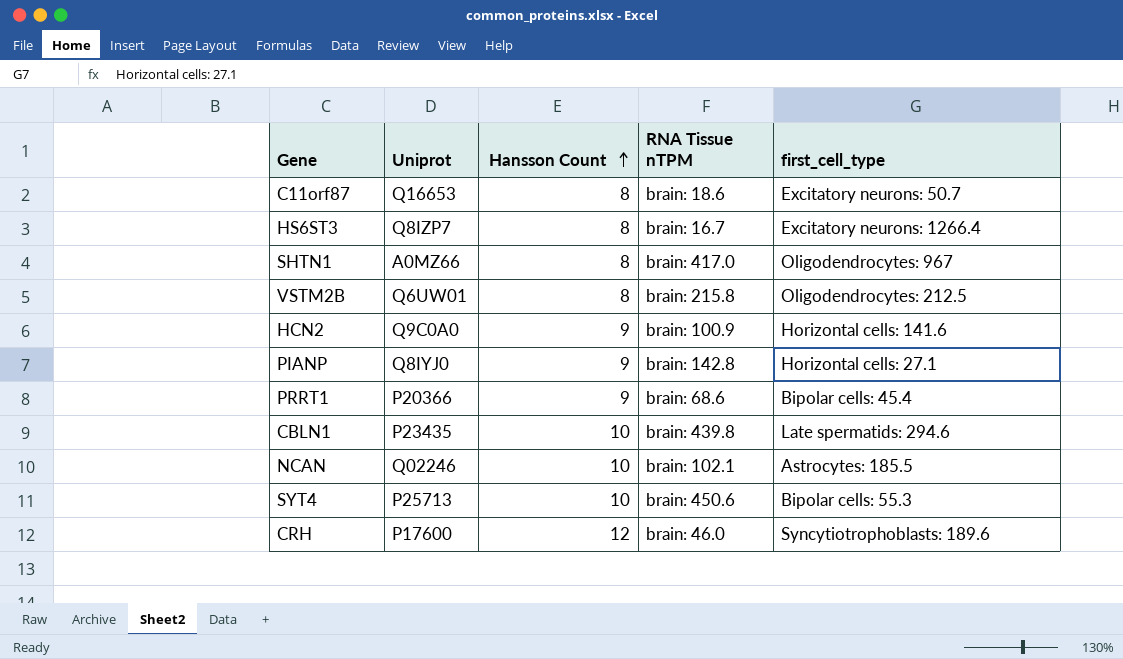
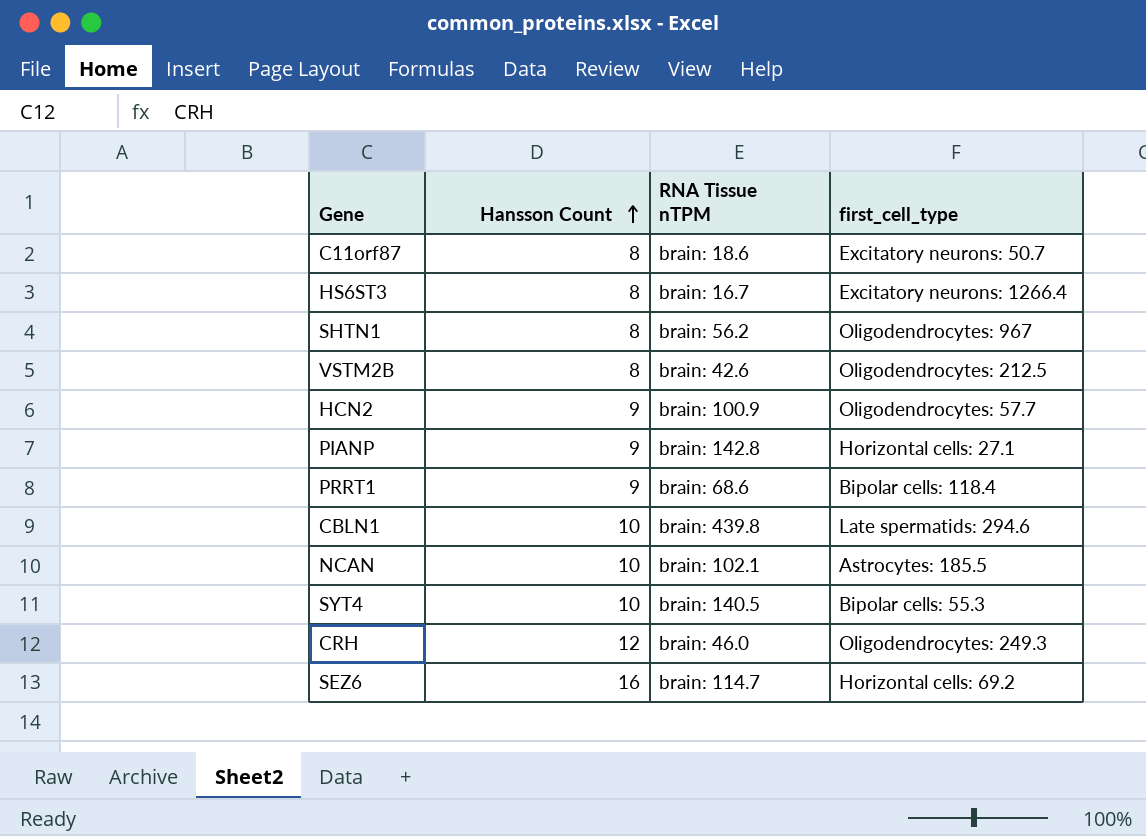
column Uniprot | position: 2 -> none
SHTN1 | RNA Tissue nTPM: brain: 417.0 -> brain: 56.2
VSTM2B | RNA Tissue nTPM: brain: 215.8 -> brain: 42.6
HCN2 | first_cell_type: Horizontal cells: 141.6 -> Oligodendrocytes: 57.7
PRRT1 | first_cell_type: Bipolar cells: 45.4 -> Bipolar cells: 118.4
SYT4 | RNA Tissue nTPM: brain: 450.6 -> brain: 140.5
CRH | first_cell_type: Syncytiotrophoblasts: 189.6 -> Oligodendrocytes: 249.3
row SEZ6: none -> 16 | brain: 114.7 | Horizontal cells: 69.2

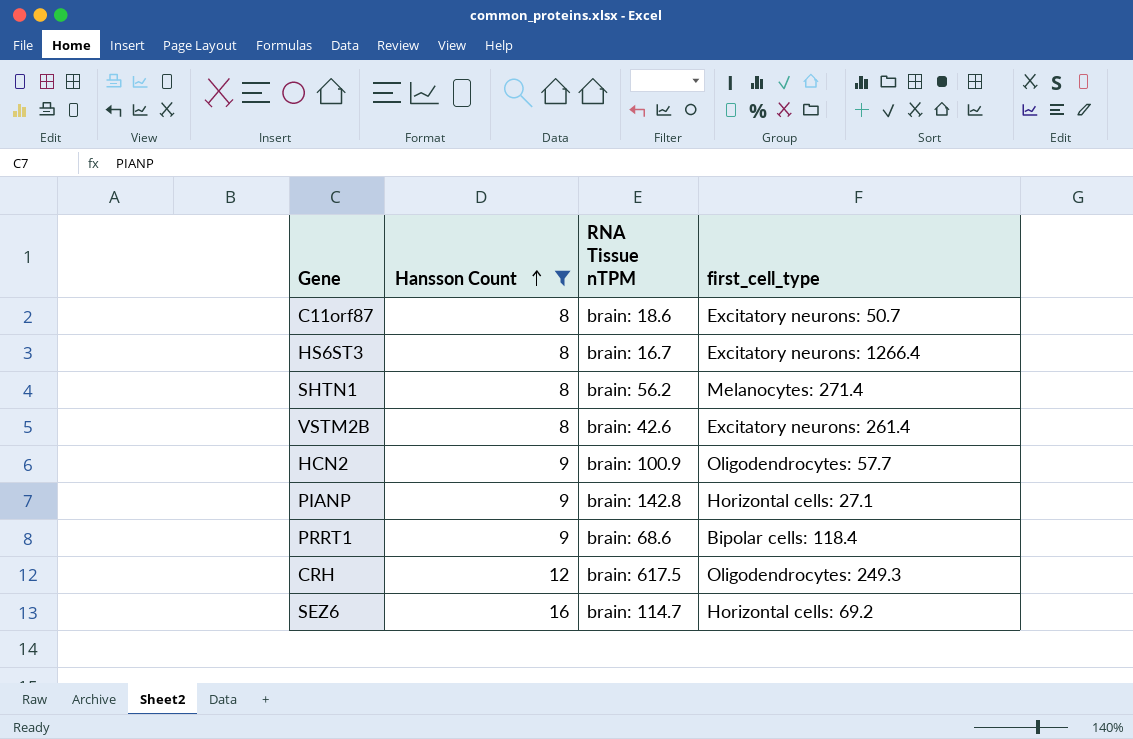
filter: none -> Hansson Count != 10
SHTN1 | first_cell_type: Oligodendrocytes: 967 -> Melanocytes: 271.4
VSTM2B | first_cell_type: Oligodendrocytes: 212.5 -> Excitatory neurons: 261.4
CRH | RNA Tissue nTPM: brain: 46.0 -> brain: 617.5

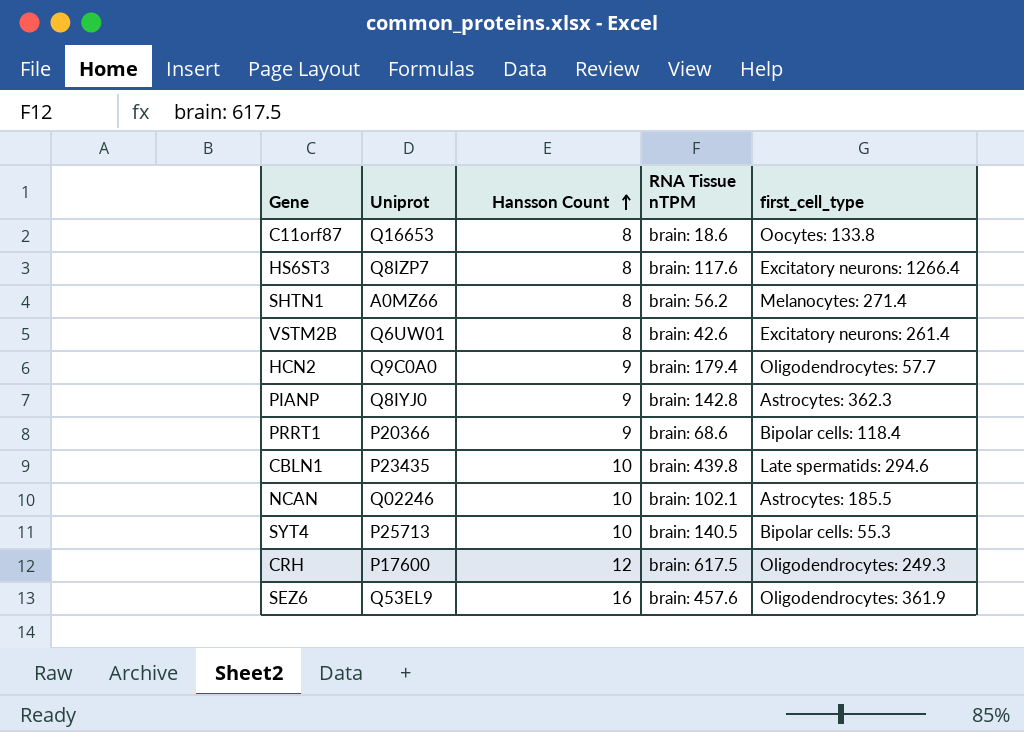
filter: Hansson Count != 10 -> none
column Uniprot | position: none -> 2
C11orf87 | first_cell_type: Excitatory neurons: 50.7 -> Oocytes: 133.8
HS6ST3 | RNA Tissue nTPM: brain: 16.7 -> brain: 117.6
HCN2 | RNA Tissue nTPM: brain: 100.9 -> brain: 179.4
PIANP | first_cell_type: Horizontal cells: 27.1 -> Astrocytes: 362.3
SEZ6 | RNA Tissue nTPM: brain: 114.7 -> brain: 457.6
SEZ6 | first_cell_type: Horizontal cells: 69.2 -> Oligodendrocytes: 361.9

